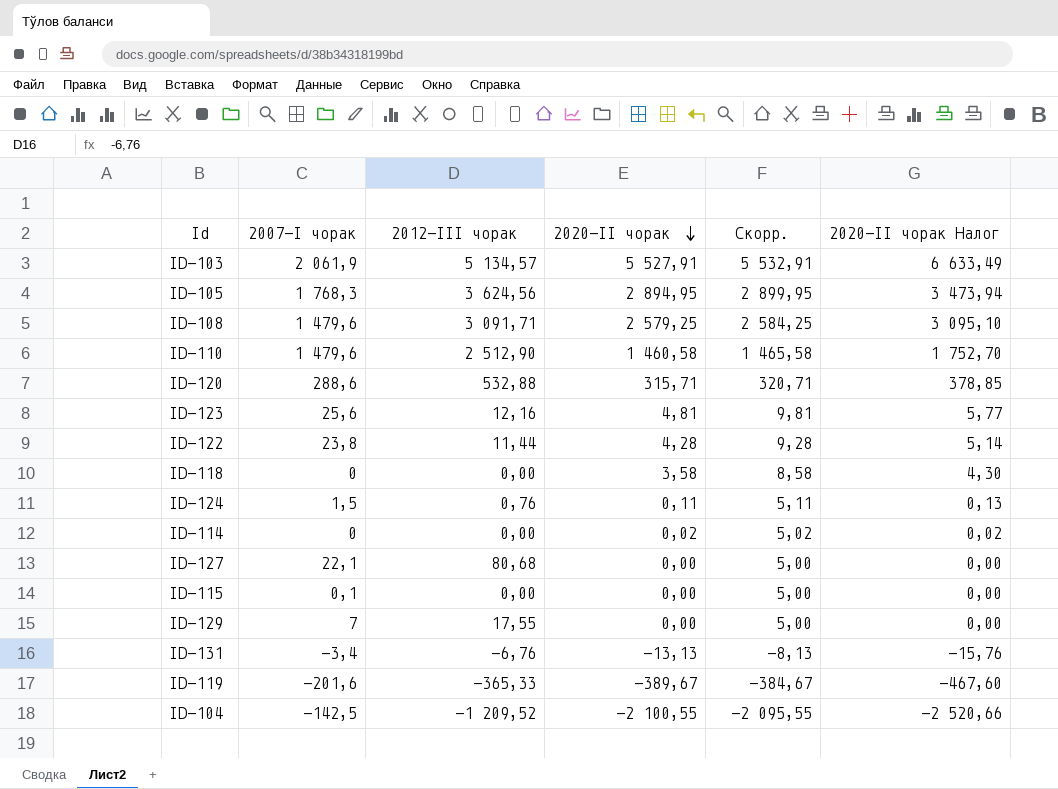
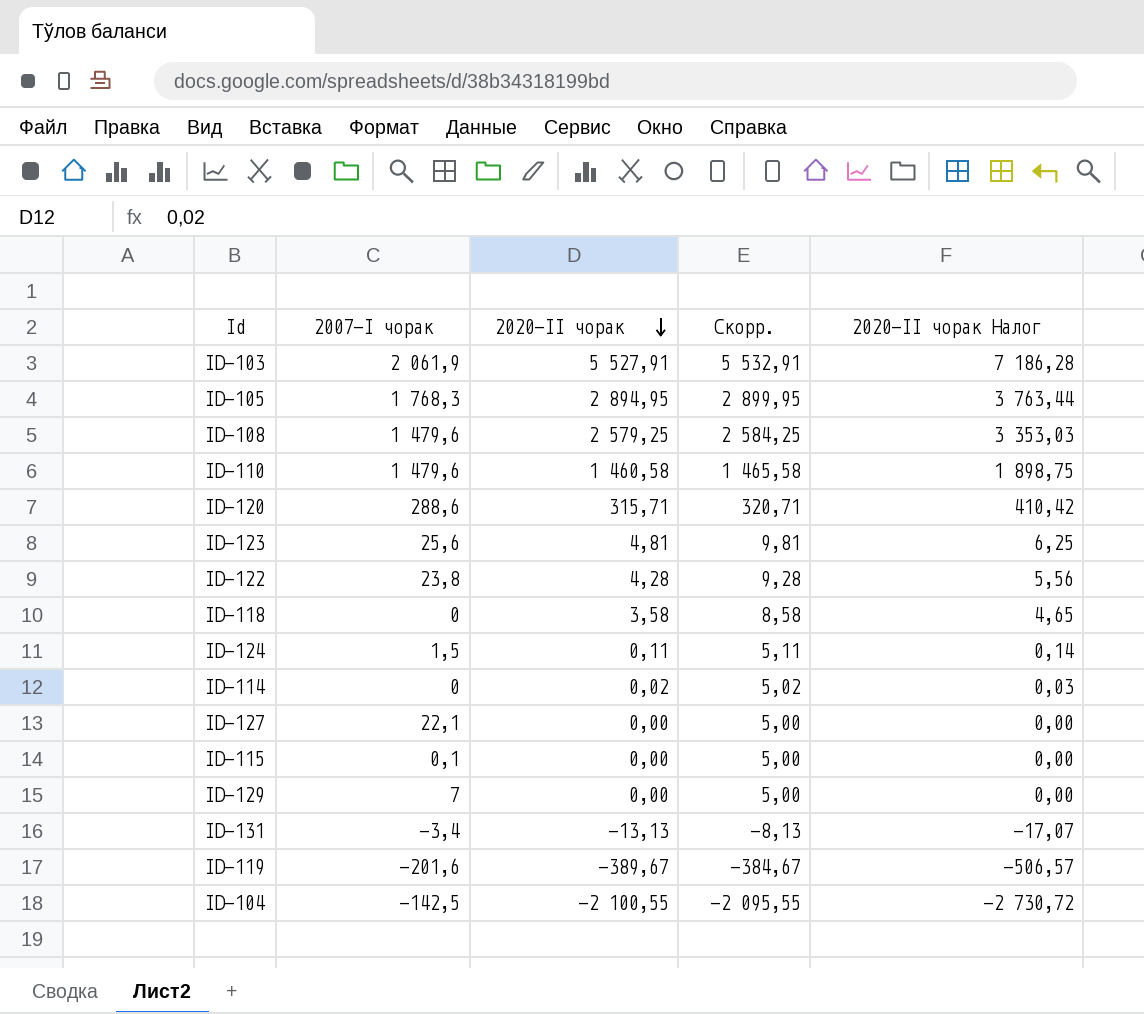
column 2012-III чорак | position: 3 -> none
column 2020-II чорак Налог | formula: [2020-II чорак] * 1,2 -> [2020-II чорак] * 1,3

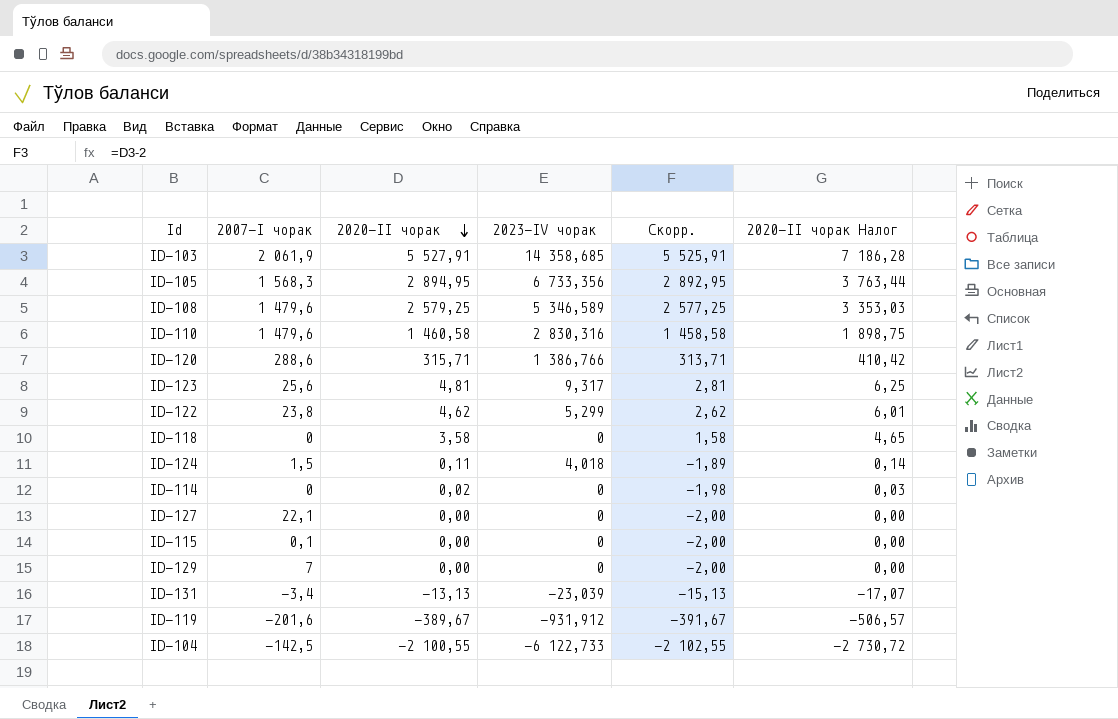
column 2023-IV чорак | position: none -> 4
column Скорр. | formula: [2020-II чорак] + 5 -> [2020-II чорак] - 2
ID-105 | 2007-I чорак: 1 768,3 -> 1 568,3
ID-122 | 2020-II чорак: 4,28 -> 4,62
ID-122 | 2020-II чорак Налог: 5,56 -> 6,01

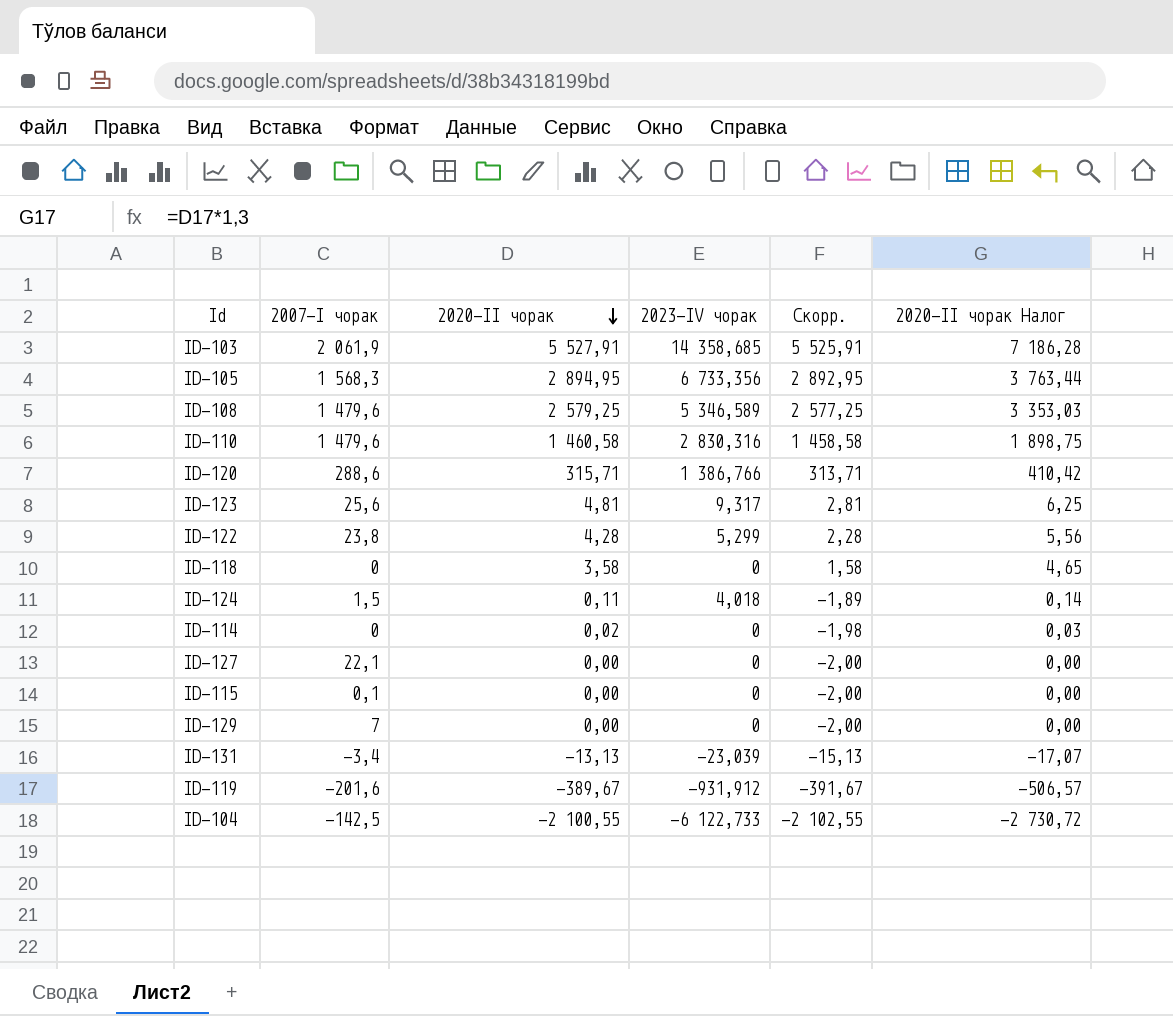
ID-122 | 2020-II чорак: 4,62 -> 4,28
ID-122 | Скорр.: 2,62 -> 2,28
ID-122 | 2020-II чорак Налог: 6,01 -> 5,56

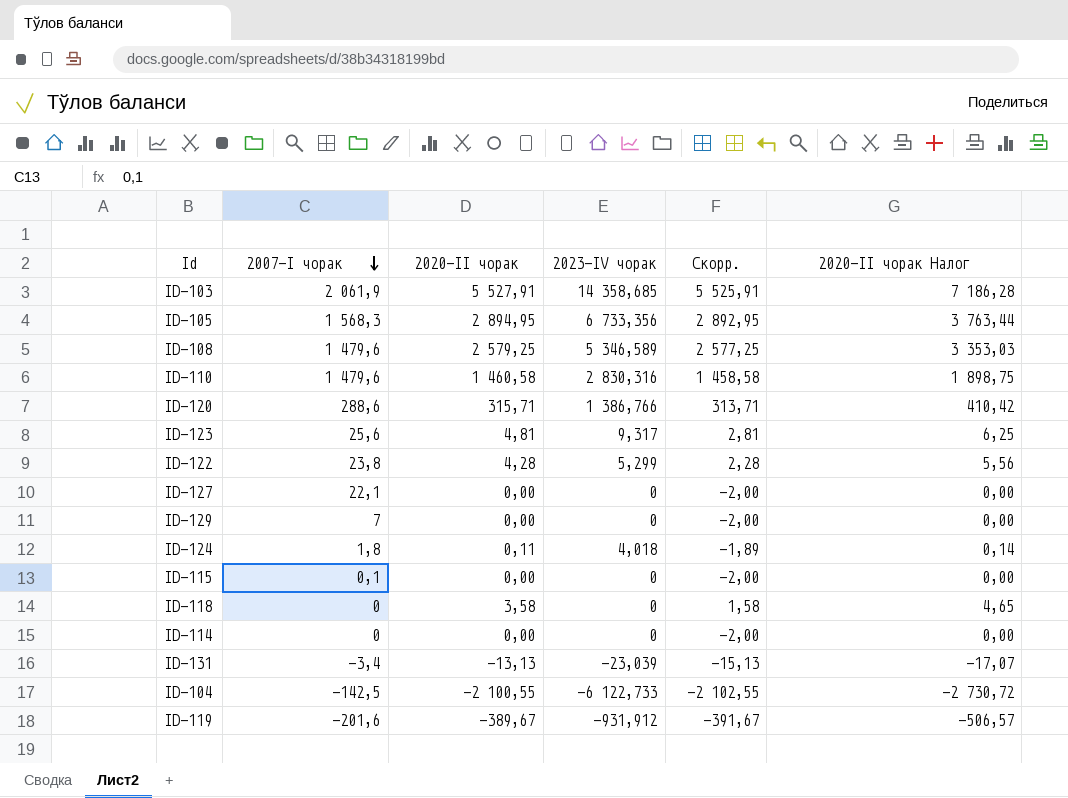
row order: 2020-II чорак descending -> 2007-I чорак descending
ID-124 | 2007-I чорак: 1,5 -> 1,8
ID-114 | 2020-II чорак: 0,02 -> 0,00
ID-114 | Скорр.: -1,98 -> -2,00
ID-114 | 2020-II чорак Налог: 0,03 -> 0,00

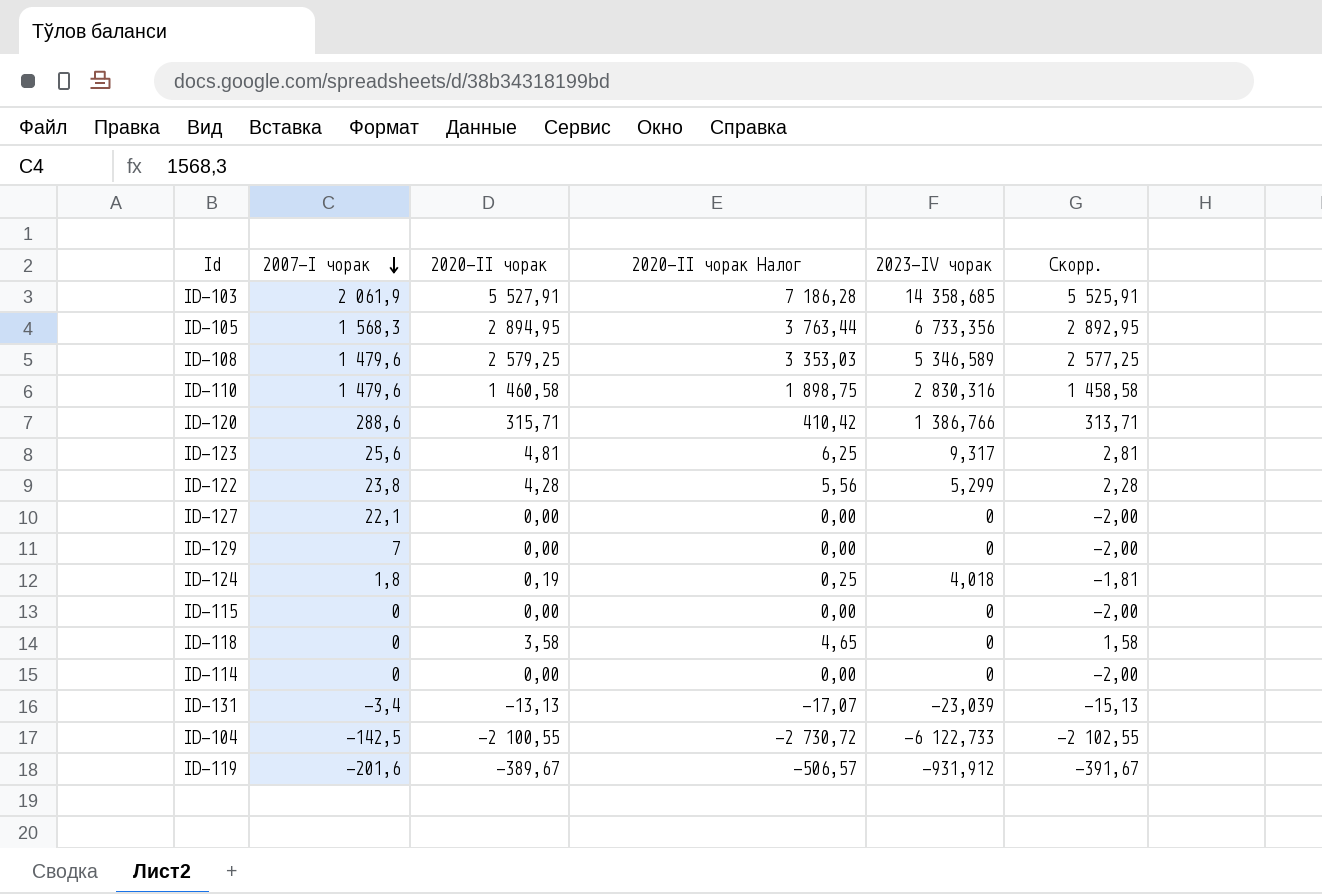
column 2020-II чорак Налог | position: 6 -> 4
ID-124 | 2020-II чорак: 0,11 -> 0,19
ID-124 | 2020-II чорак Налог: 0,14 -> 0,25
ID-124 | Скорр.: -1,89 -> -1,81
ID-115 | 2007-I чорак: 0,1 -> 0

